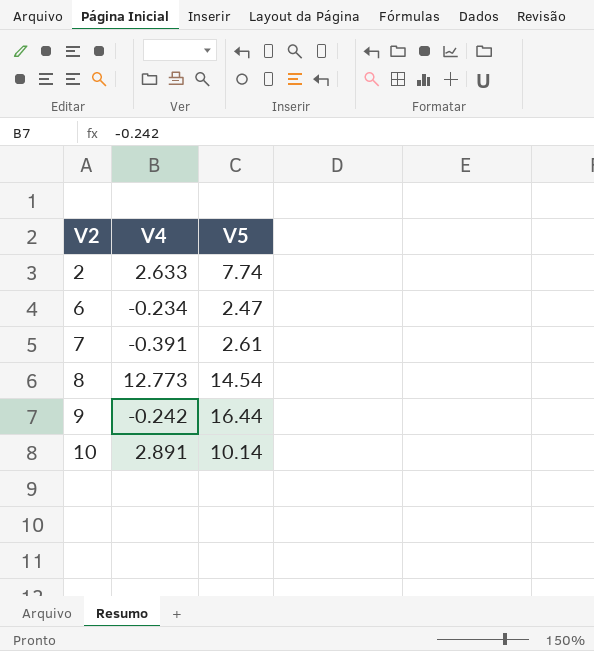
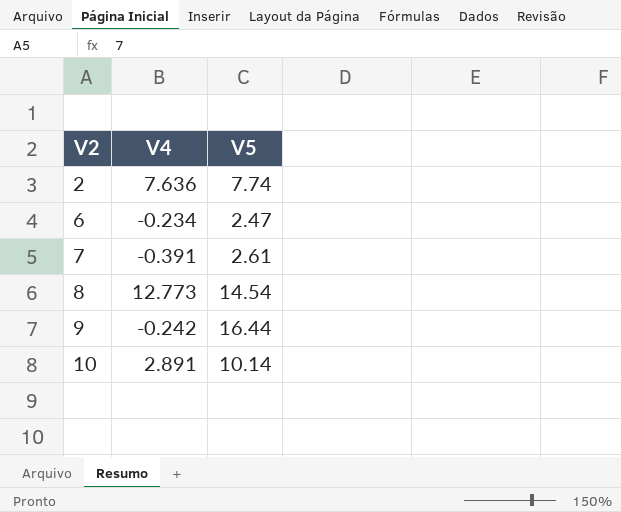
2 | V4: 2.633 -> 7.636

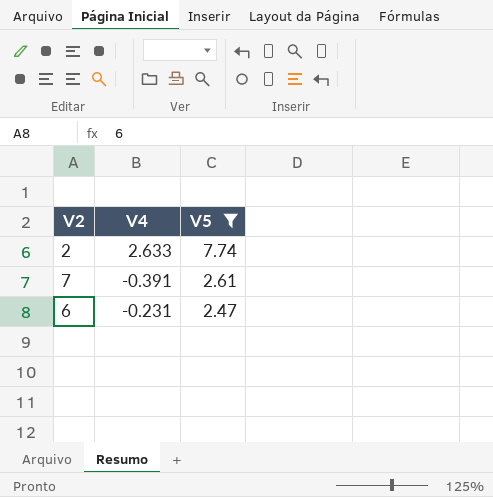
filter: none -> V5 <= 7.74
row order: V2 ascending -> V5 descending
2 | V4: 7.636 -> 2.633
6 | V4: -0.234 -> -0.231

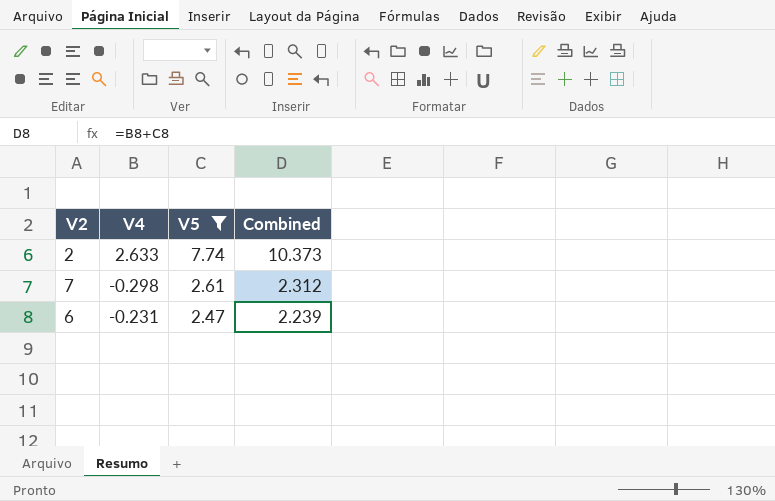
column Combined | formula: none -> [V4] + [V5]
7 | V4: -0.391 -> -0.298

